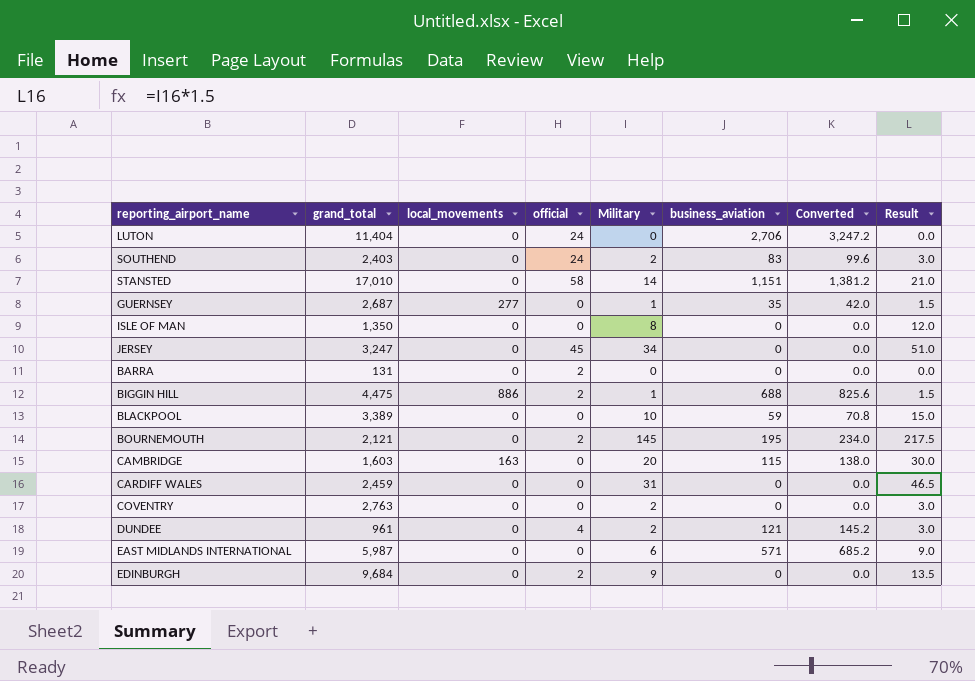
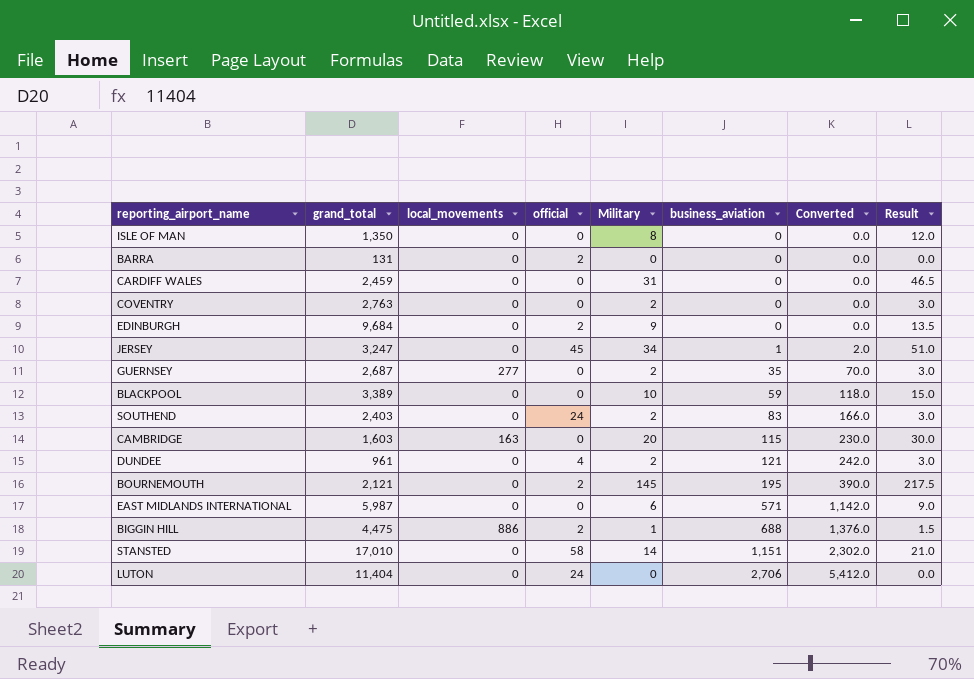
row order: none -> business_aviation ascending
column Converted | formula: [business_aviation] * 1.2 -> [business_aviation] * 2
JERSEY | business_aviation: 0 -> 1
GUERNSEY | Military: 1 -> 2
GUERNSEY | Result: 1.5 -> 3.0

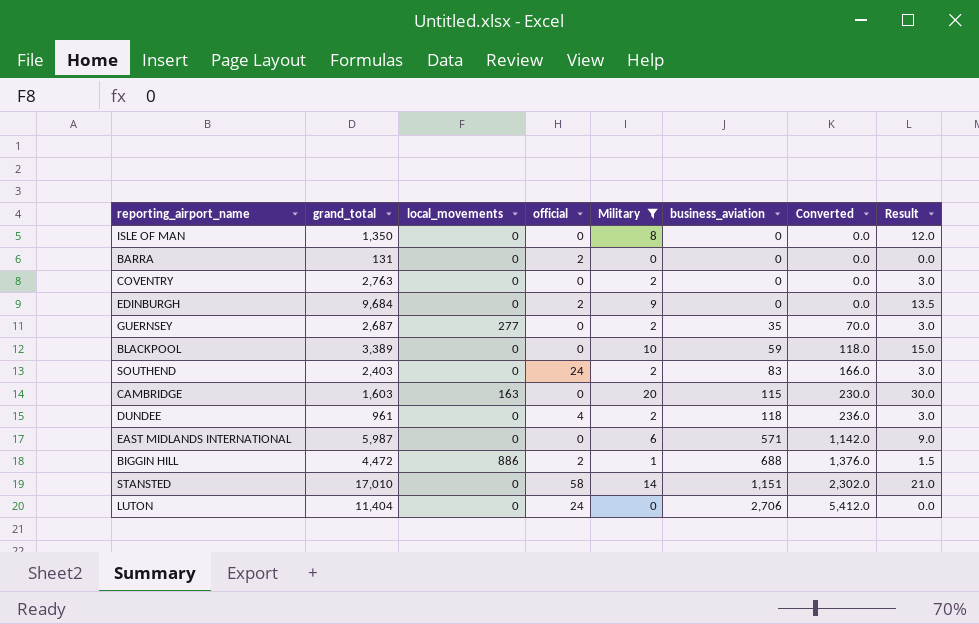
filter: none -> Military <= 20
DUNDEE | business_aviation: 121 -> 118
DUNDEE | Converted: 242.0 -> 236.0
BIGGIN HILL | grand_total: 4,475 -> 4,472

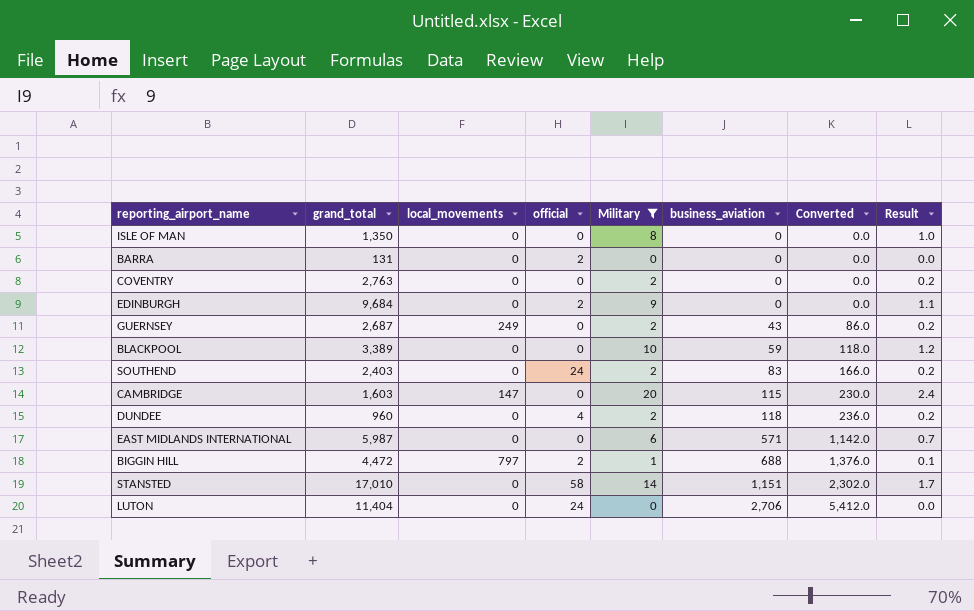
column Result | formula: [Military] * 1.5 -> [Military] * 0.12
GUERNSEY | local_movements: 277 -> 249
GUERNSEY | business_aviation: 35 -> 43
GUERNSEY | Converted: 70.0 -> 86.0
CAMBRIDGE | local_movements: 163 -> 147
DUNDEE | grand_total: 961 -> 960
BIGGIN HILL | local_movements: 886 -> 797

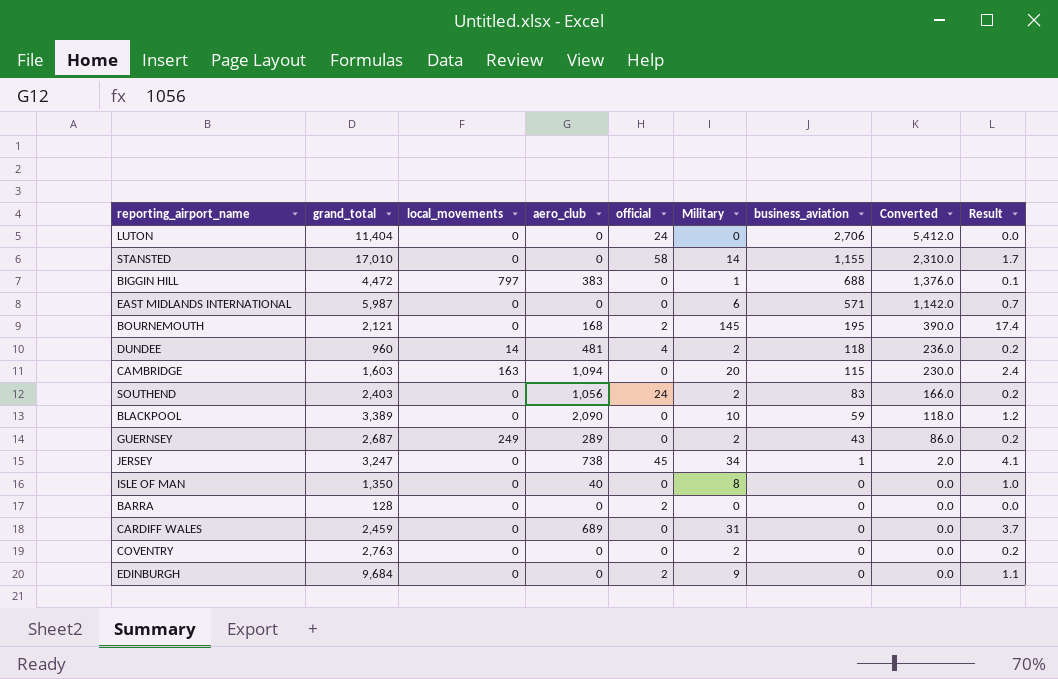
filter: Military <= 20 -> none
row order: business_aviation ascending -> business_aviation descending
column aero_club | position: none -> 4
STANSTED | business_aviation: 1,151 -> 1,155
STANSTED | Converted: 2,302.0 -> 2,310.0
BIGGIN HILL | official: 2 -> 0
DUNDEE | local_movements: 0 -> 14
CAMBRIDGE | local_movements: 147 -> 163
BARRA | grand_total: 131 -> 128

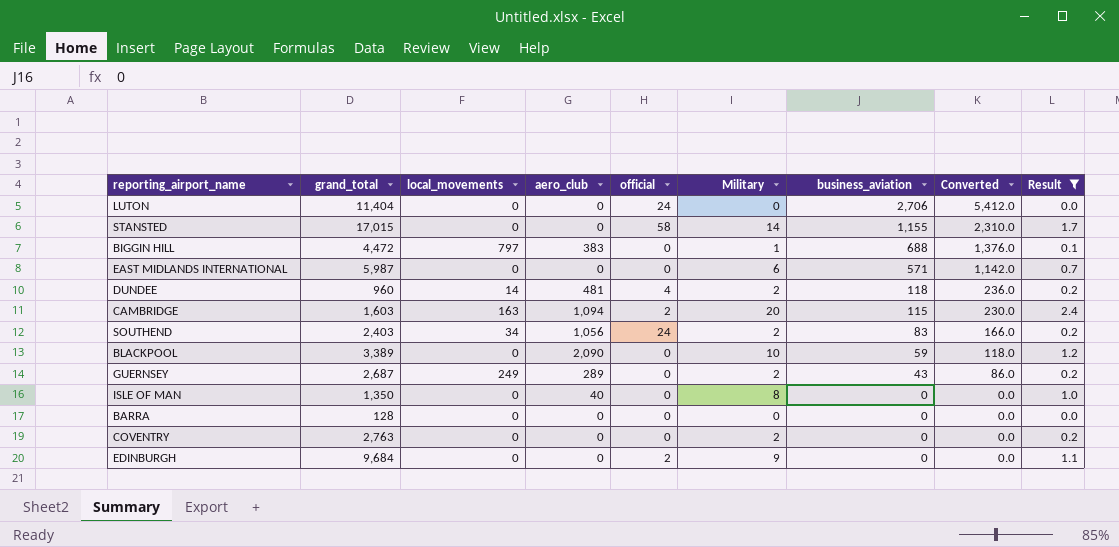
filter: none -> Result <= 2.4
STANSTED | grand_total: 17,010 -> 17,015
CAMBRIDGE | official: 0 -> 2
SOUTHEND | local_movements: 0 -> 34
BARRA | official: 2 -> 0

